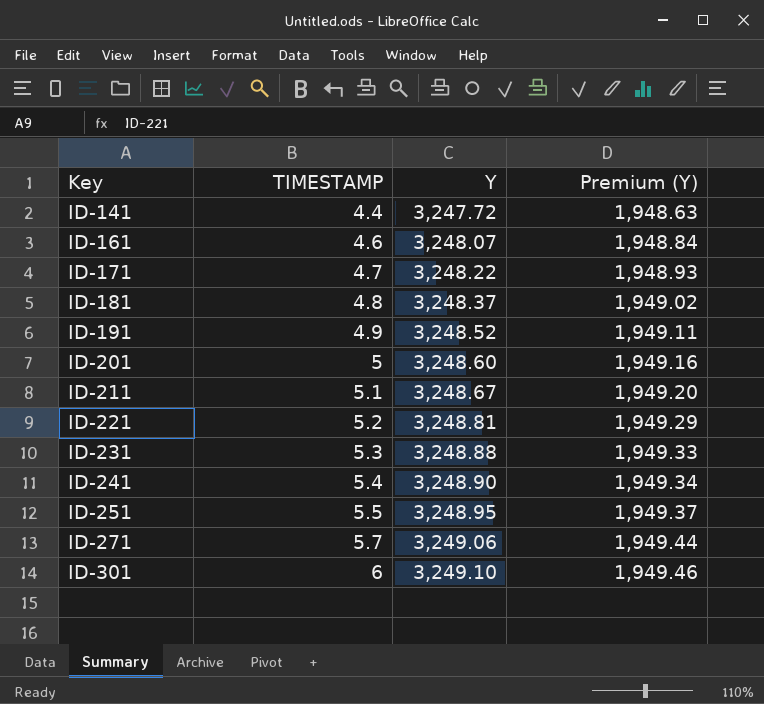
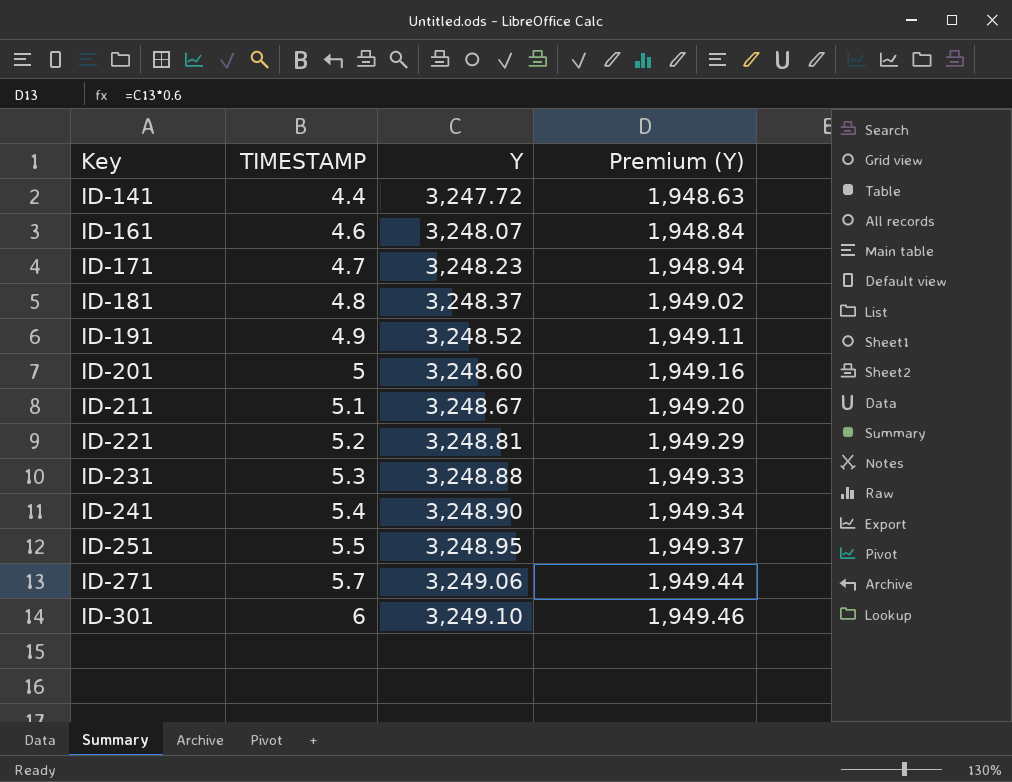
ID-171 | Y: 3,248.22 -> 3,248.23
ID-171 | Premium (Y): 1,948.93 -> 1,948.94

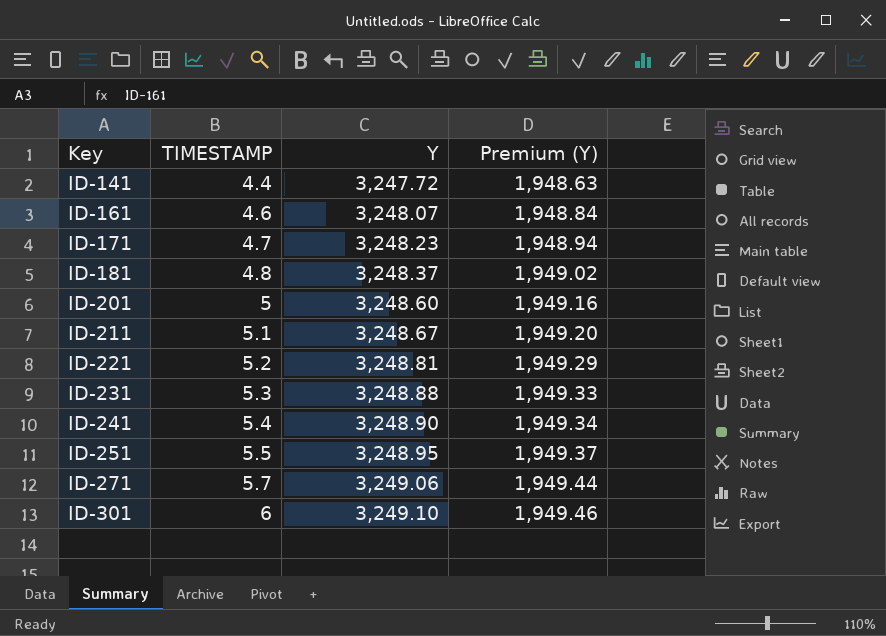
row ID-191: 4.9 | 3,248.52 | 1,949.11 -> none

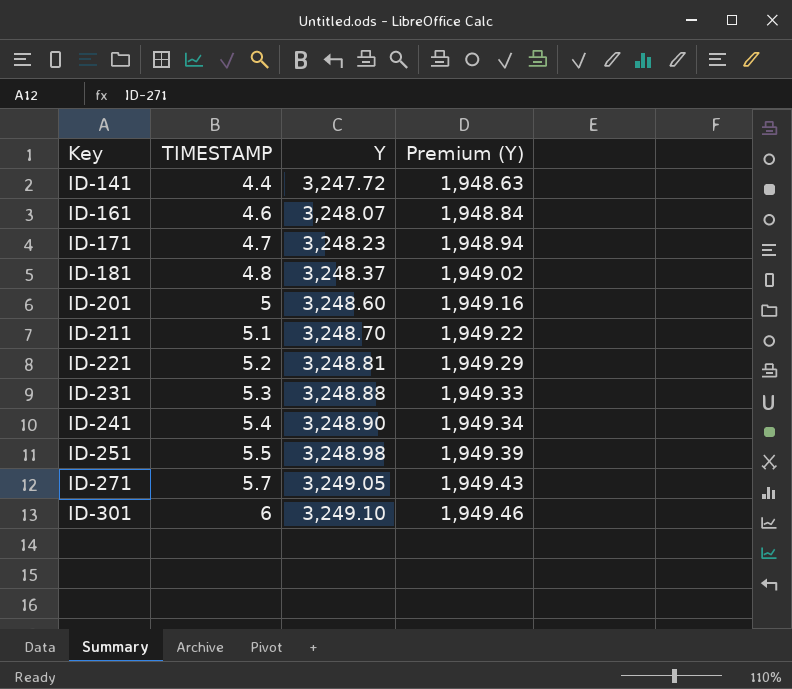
ID-211 | Y: 3,248.67 -> 3,248.70
ID-211 | Premium (Y): 1,949.20 -> 1,949.22
ID-251 | Y: 3,248.95 -> 3,248.98
ID-251 | Premium (Y): 1,949.37 -> 1,949.39
ID-271 | Y: 3,249.06 -> 3,249.05
ID-271 | Premium (Y): 1,949.44 -> 1,949.43

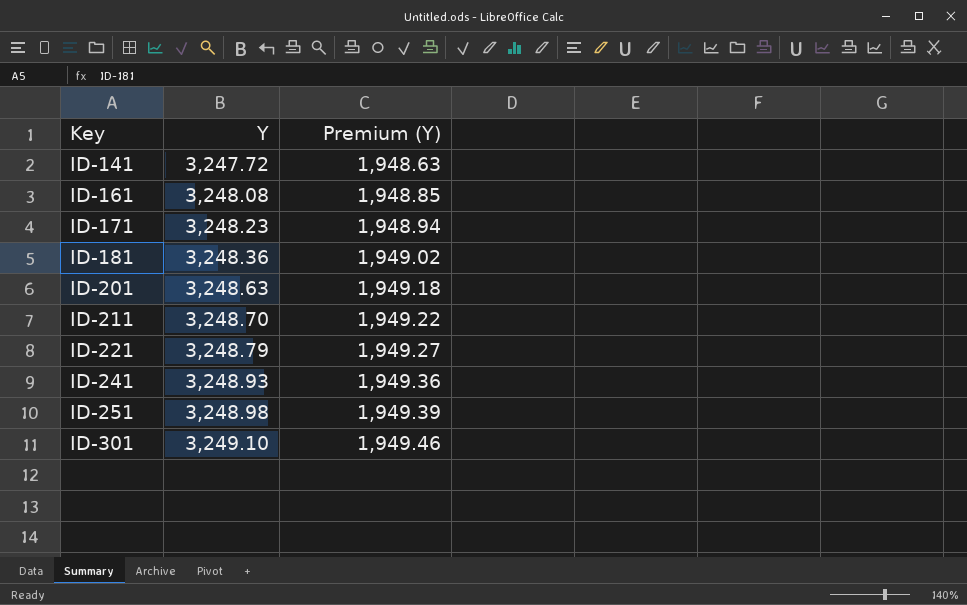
column TIMESTAMP | position: 2 -> none
row ID-231: 5.3 | 3,248.88 | 1,949.33 -> none
row ID-271: 5.7 | 3,249.05 | 1,949.43 -> none
ID-161 | Y: 3,248.07 -> 3,248.08
ID-161 | Premium (Y): 1,948.84 -> 1,948.85
ID-181 | Y: 3,248.37 -> 3,248.36
ID-201 | Y: 3,248.60 -> 3,248.63
ID-201 | Premium (Y): 1,949.16 -> 1,949.18
ID-221 | Y: 3,248.81 -> 3,248.79
ID-221 | Premium (Y): 1,949.29 -> 1,949.27
ID-241 | Y: 3,248.90 -> 3,248.93
ID-241 | Premium (Y): 1,949.34 -> 1,949.36

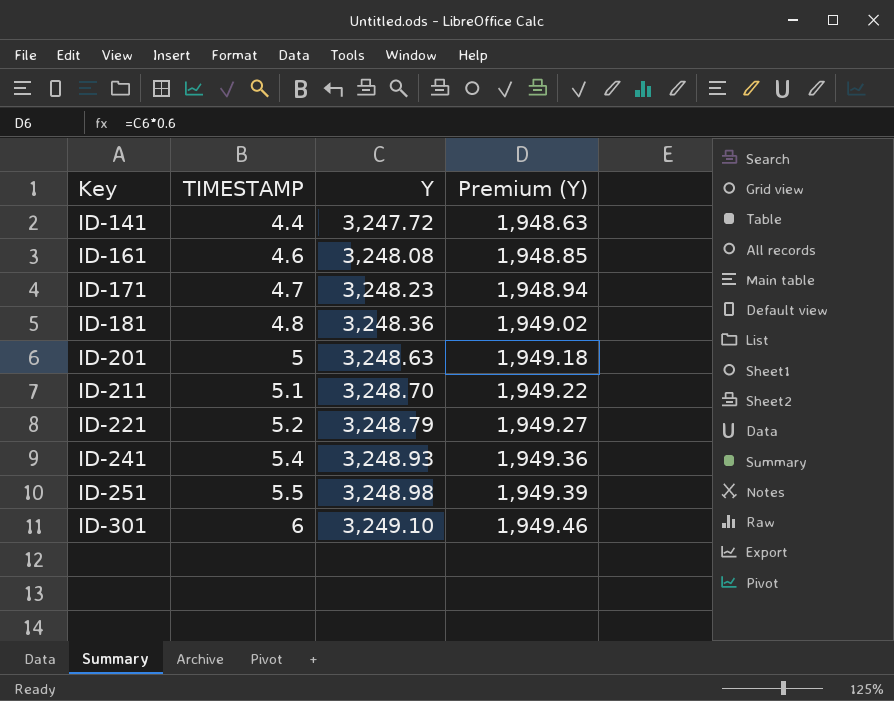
column TIMESTAMP | position: none -> 2

